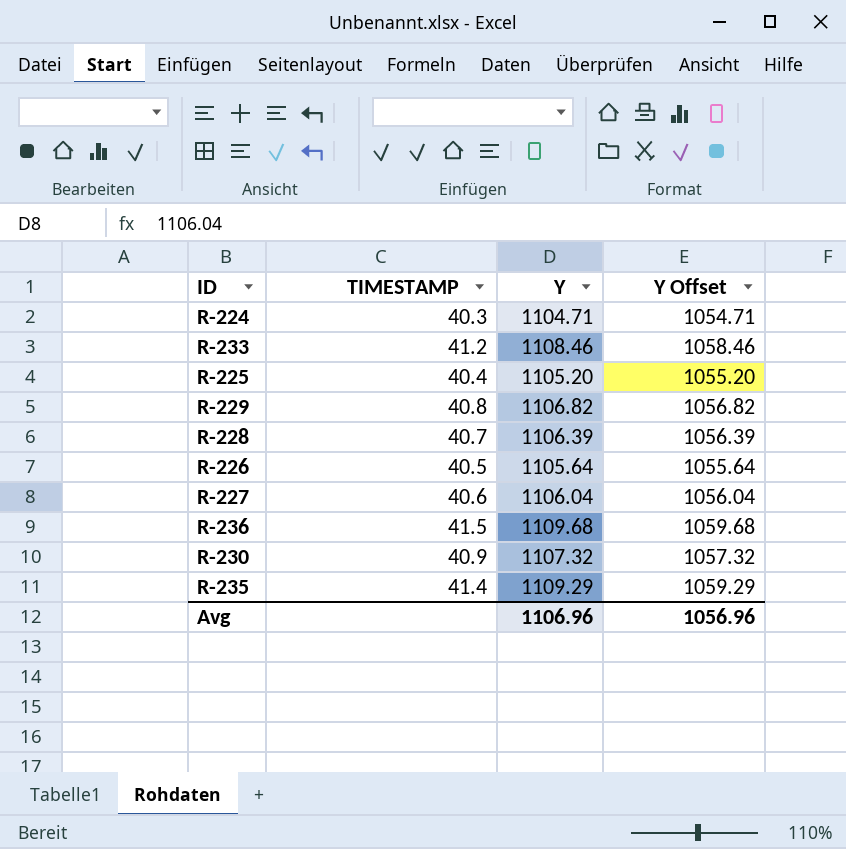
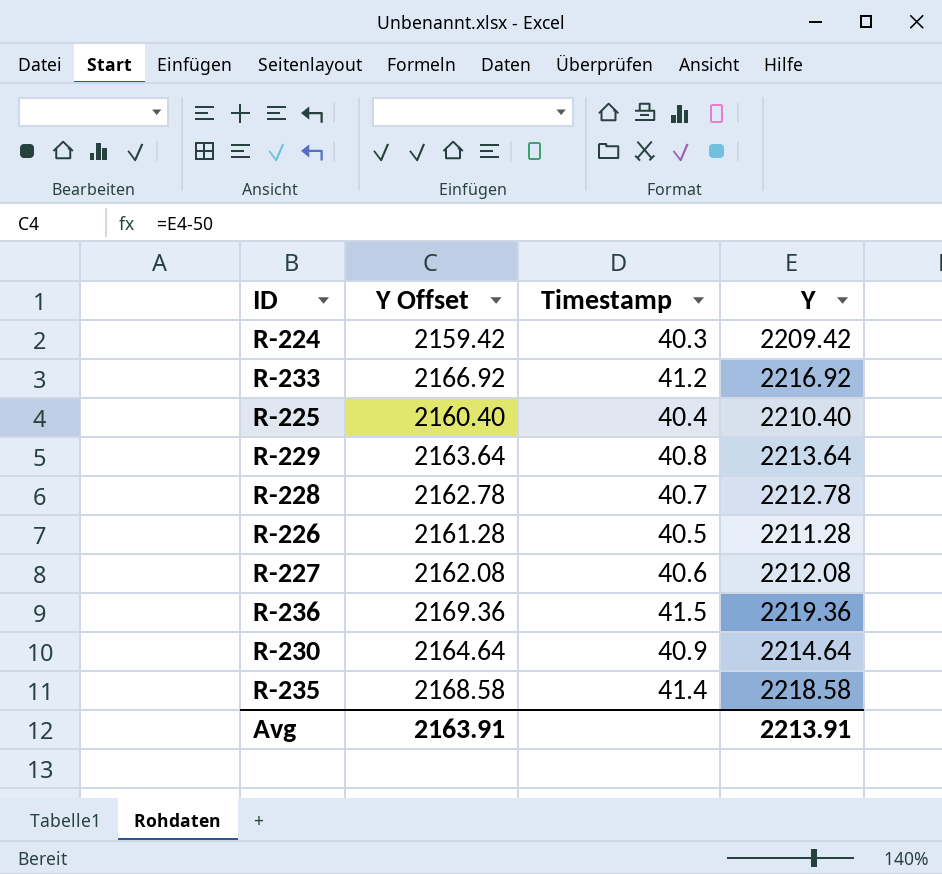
column Y Offset | position: 4 -> 2
column name: TIMESTAMP -> Timestamp
R-224 | Y Offset: 1054.71 -> 2159.42
R-224 | Y: 1104.71 -> 2209.42
R-233 | Y Offset: 1058.46 -> 2166.92
R-233 | Y: 1108.46 -> 2216.92
R-225 | Y Offset: 1055.20 -> 2160.40
R-225 | Y: 1105.20 -> 2210.40
R-229 | Y Offset: 1056.82 -> 2163.64
R-229 | Y: 1106.82 -> 2213.64
R-228 | Y Offset: 1056.39 -> 2162.78
R-228 | Y: 1106.39 -> 2212.78
R-226 | Y Offset: 1055.64 -> 2161.28
R-226 | Y: 1105.64 -> 2211.28
R-227 | Y Offset: 1056.04 -> 2162.08
R-227 | Y: 1106.04 -> 2212.08
R-236 | Y Offset: 1059.68 -> 2169.36
R-236 | Y: 1109.68 -> 2219.36
R-230 | Y Offset: 1057.32 -> 2164.64
R-230 | Y: 1107.32 -> 2214.64
R-235 | Y Offset: 1059.29 -> 2168.58
R-235 | Y: 1109.29 -> 2218.58
Avg | Y Offset: 1056.96 -> 2163.91
Avg | Y: 1106.96 -> 2213.91

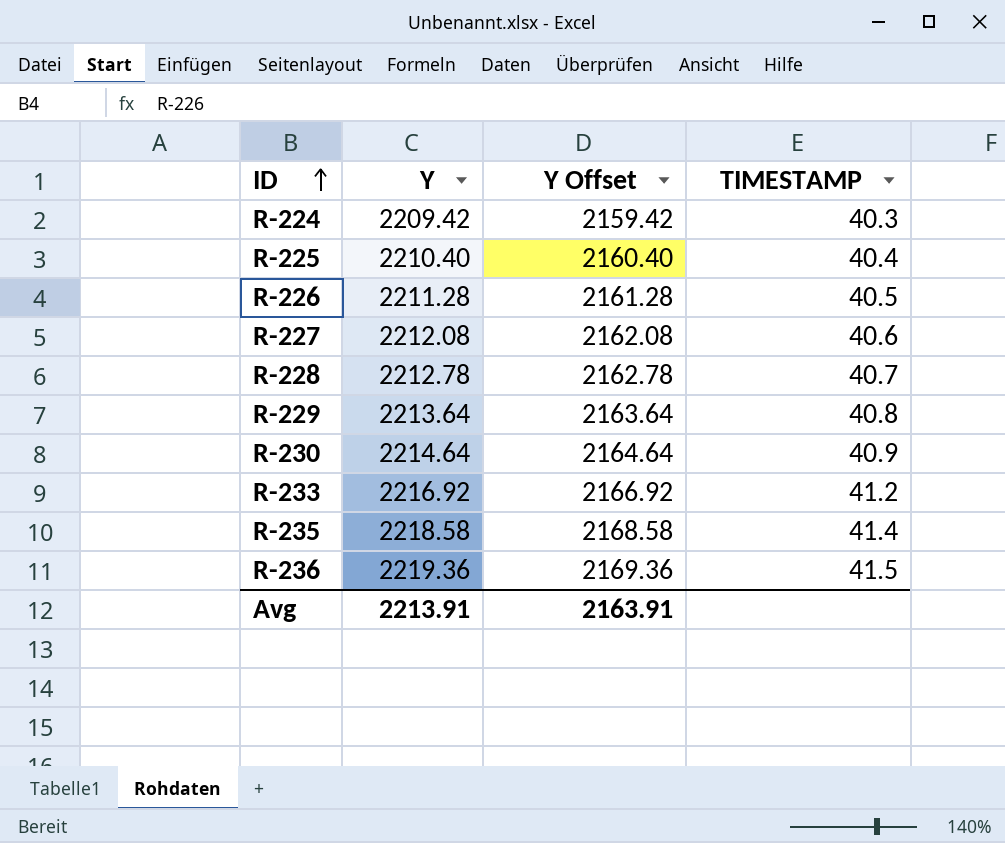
row order: none -> ID ascending
column Y | position: 4 -> 2
column name: Timestamp -> TIMESTAMP

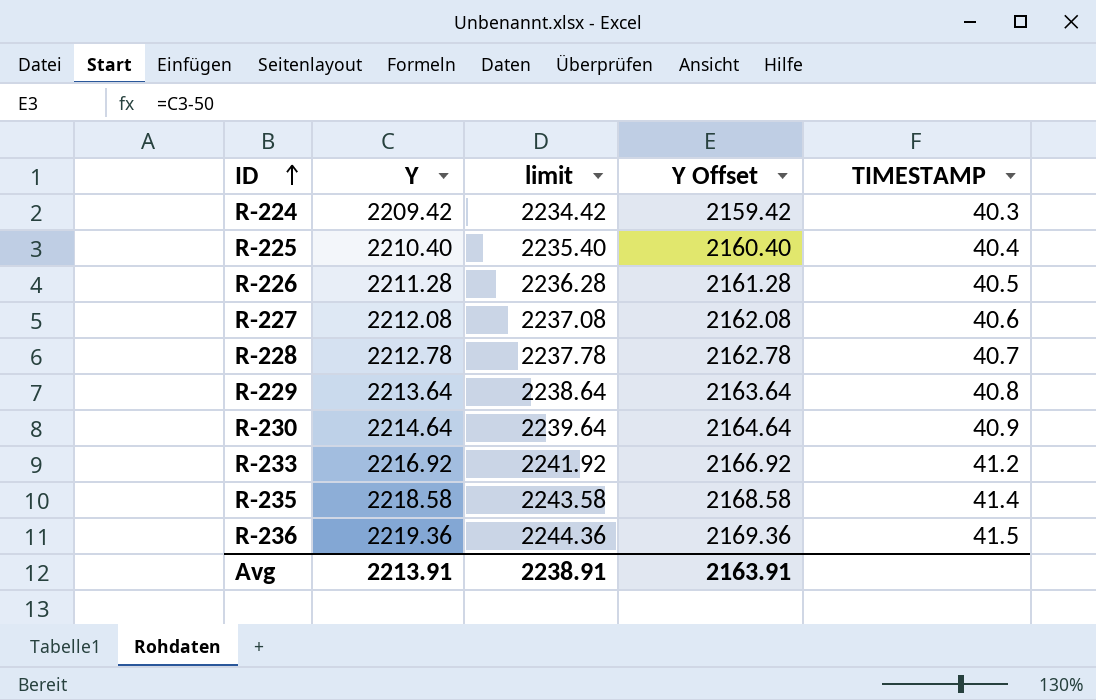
column limit | formula: none -> [Y] + 25

